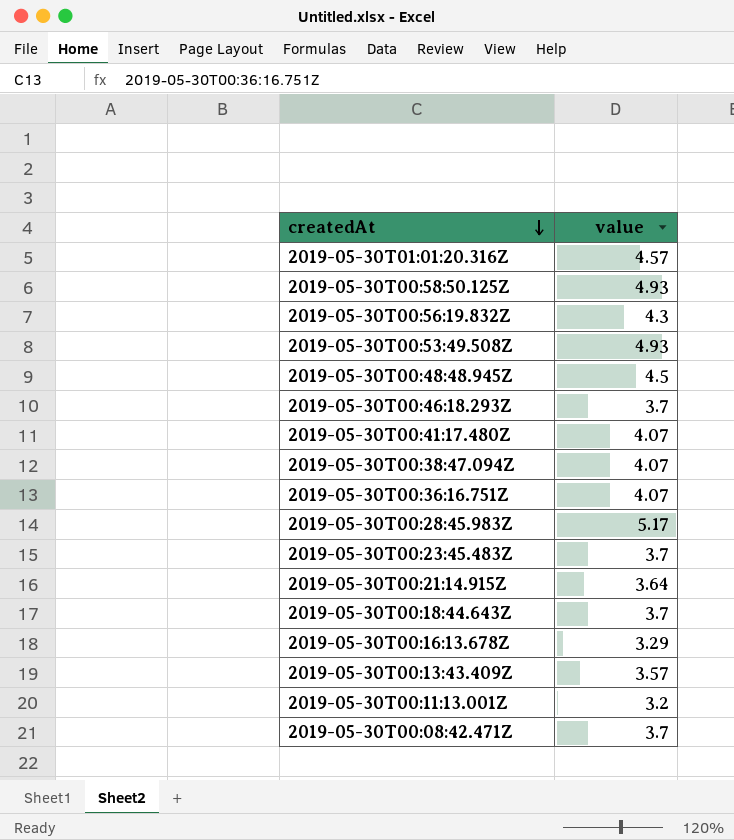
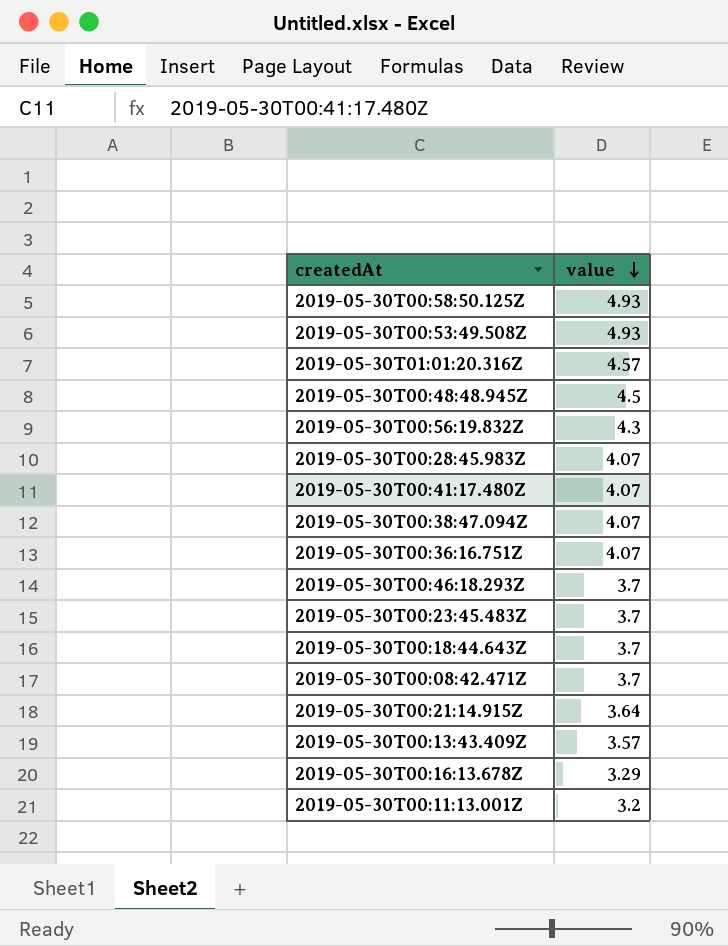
row order: createdAt descending -> value descending
2019-05-30T00:28:45.983Z | value: 5.17 -> 4.07

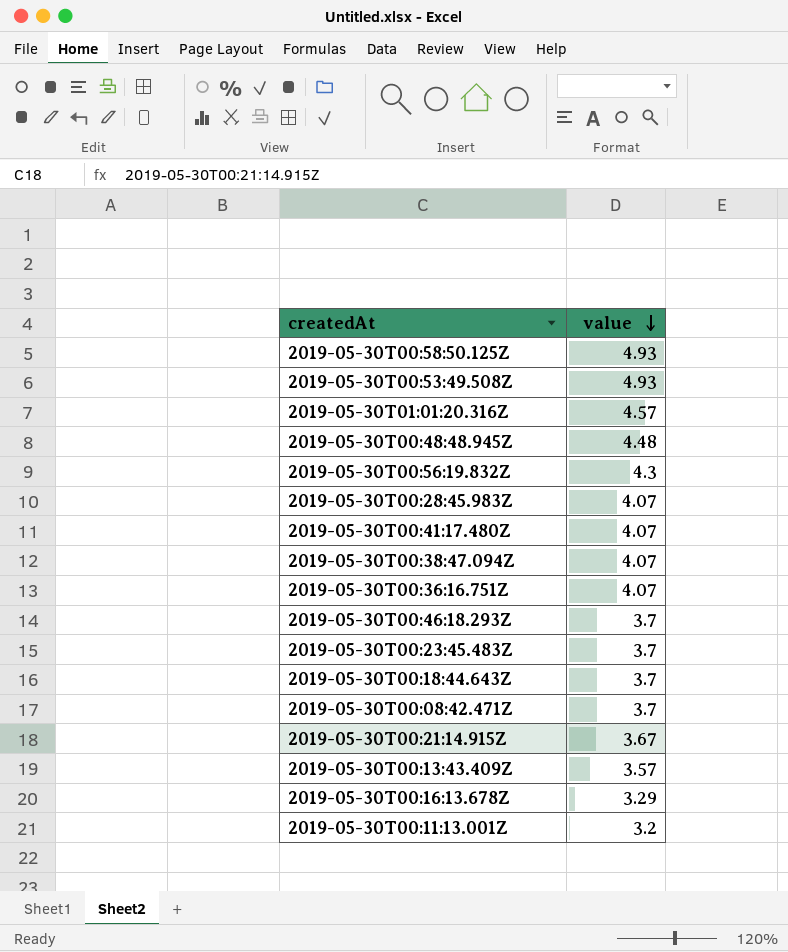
2019-05-30T00:48:48.945Z | value: 4.5 -> 4.48
2019-05-30T00:21:14.915Z | value: 3.64 -> 3.67

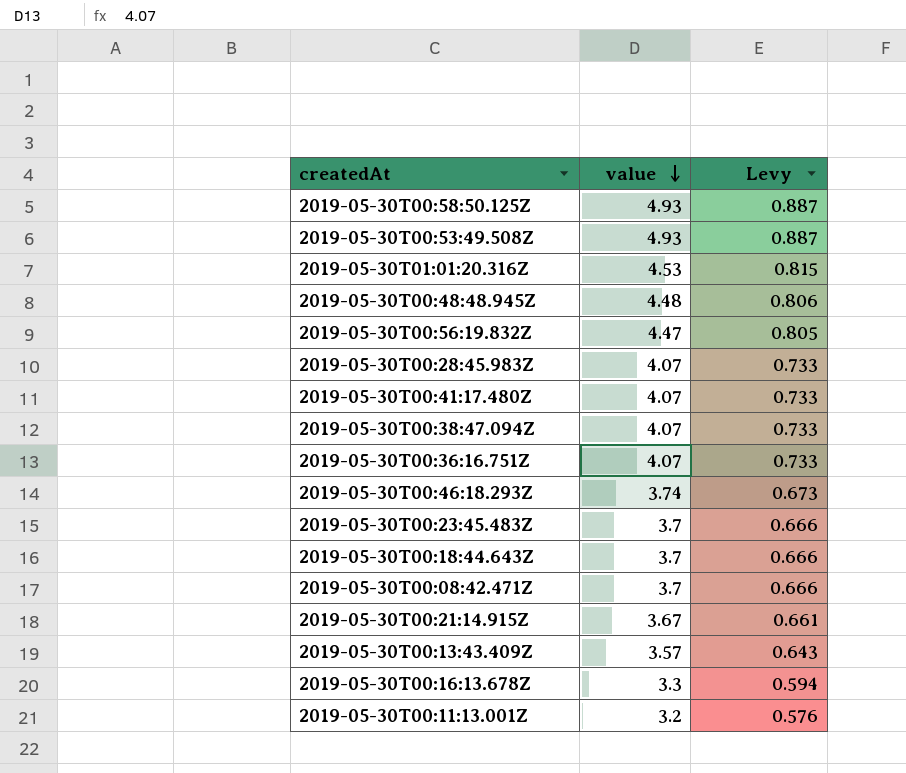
column Levy | formula: none -> [value] * 0.18
2019-05-30T01:01:20.316Z | value: 4.57 -> 4.53
2019-05-30T00:56:19.832Z | value: 4.3 -> 4.47
2019-05-30T00:46:18.293Z | value: 3.7 -> 3.74
2019-05-30T00:16:13.678Z | value: 3.29 -> 3.3

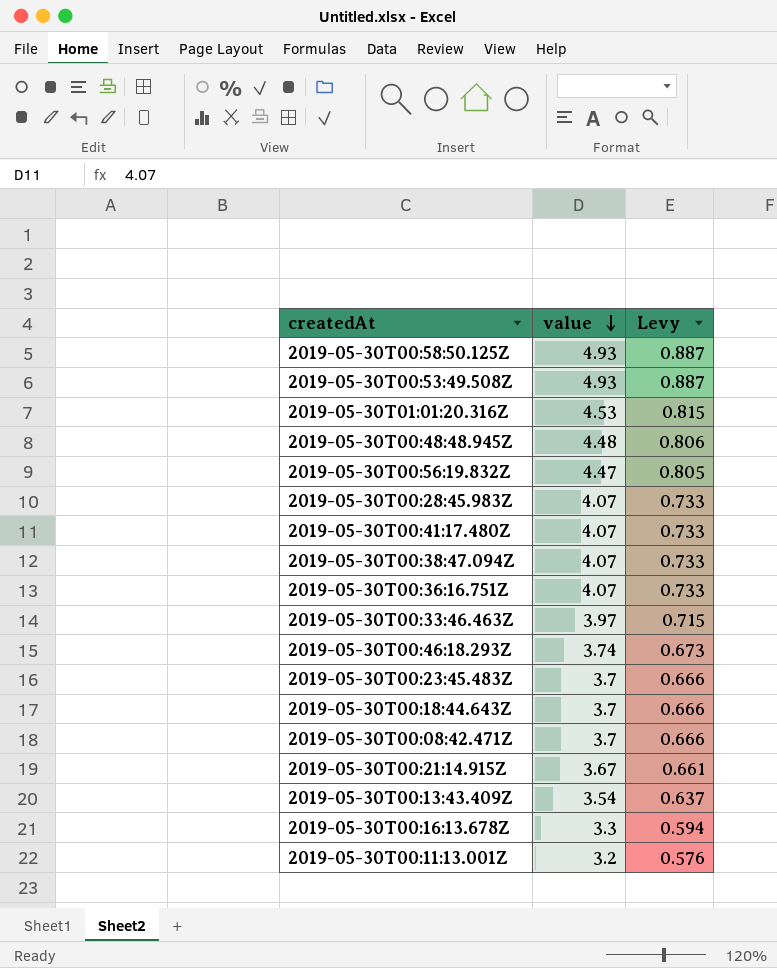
row 2019-05-30T00:33:46.463Z: none -> 3.97 | 0.715
2019-05-30T00:13:43.409Z | value: 3.57 -> 3.54
2019-05-30T00:13:43.409Z | Levy: 0.643 -> 0.637

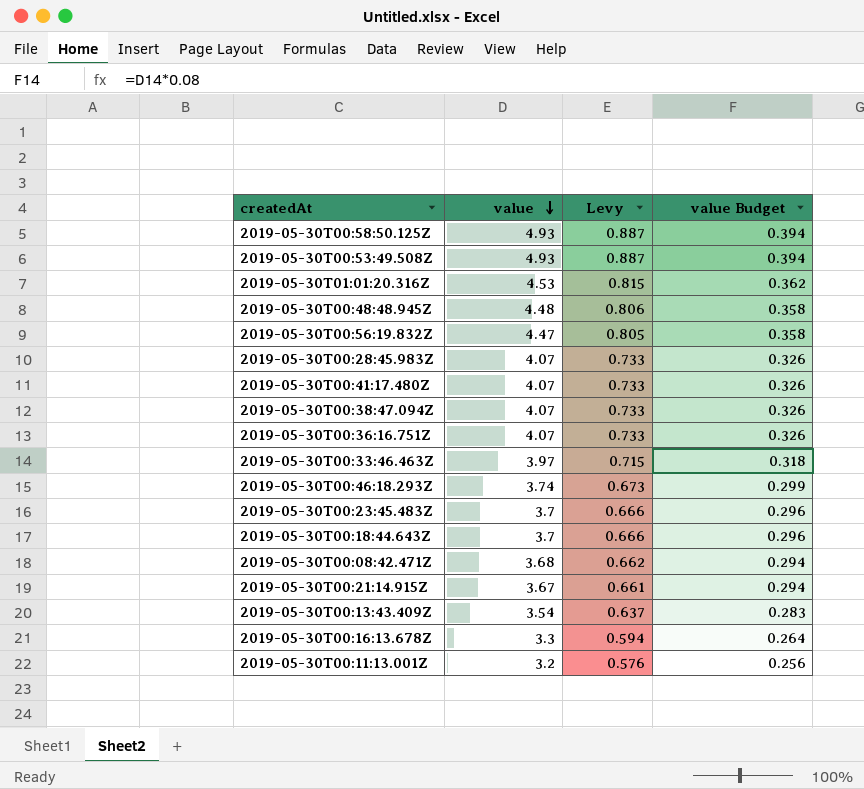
column value Budget | formula: none -> [value] * 0.08
2019-05-30T00:08:42.471Z | value: 3.7 -> 3.68
2019-05-30T00:08:42.471Z | Levy: 0.666 -> 0.662

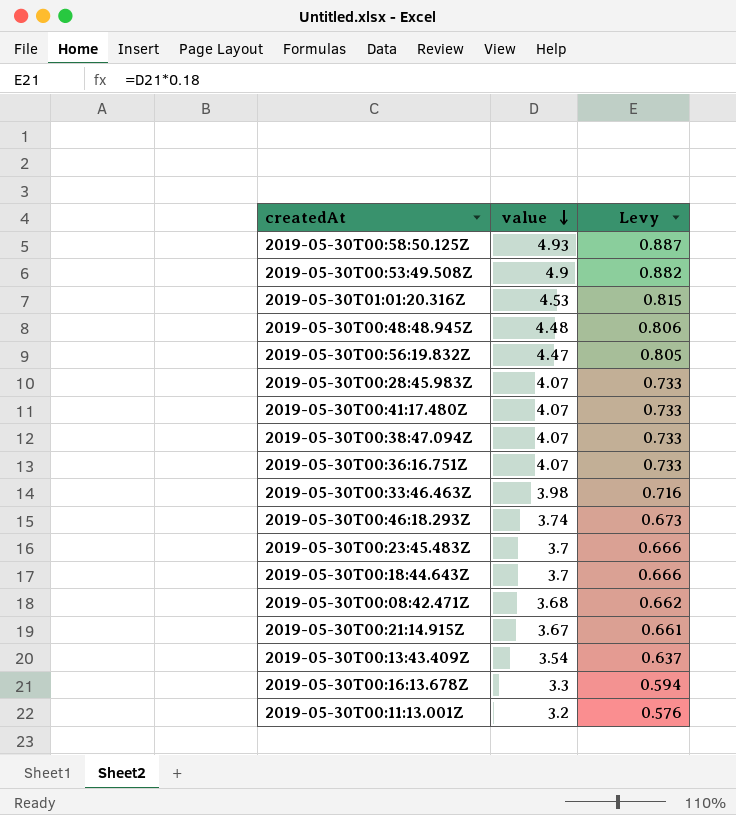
column value Budget | formula: [value] * 0.08 -> none
2019-05-30T00:53:49.508Z | value: 4.93 -> 4.9
2019-05-30T00:53:49.508Z | Levy: 0.887 -> 0.882
2019-05-30T00:33:46.463Z | value: 3.97 -> 3.98
2019-05-30T00:33:46.463Z | Levy: 0.715 -> 0.716

